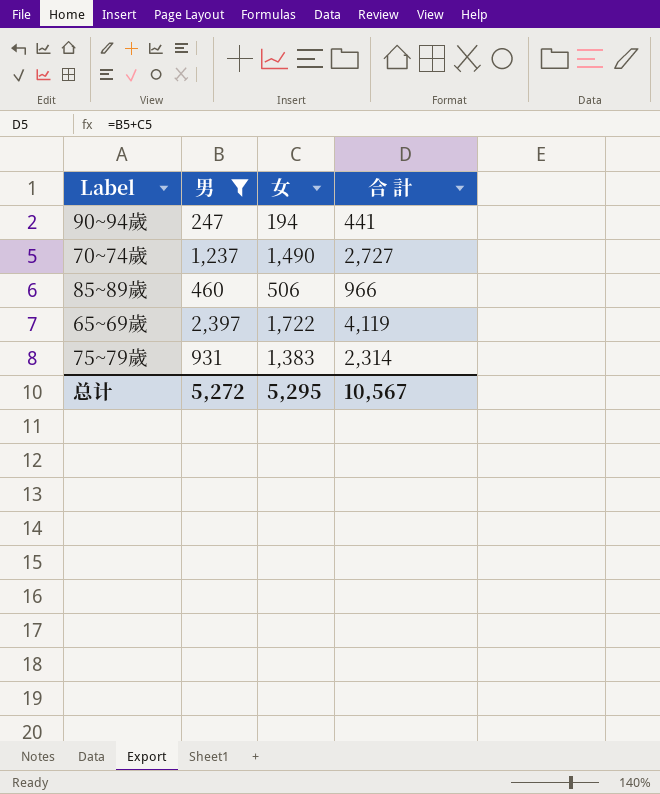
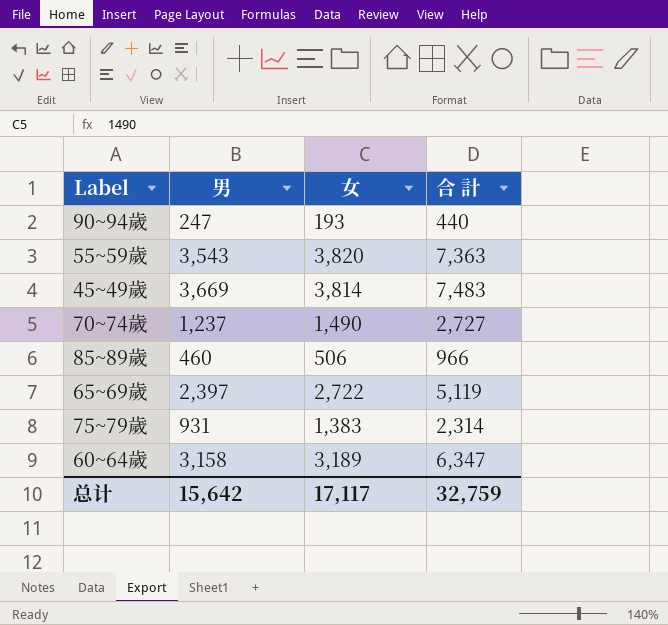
filter: 男 <= 2,397 -> none
90~94歲 | 女: 194 -> 193
90~94歲 | 合 計: 441 -> 440
65~69歲 | 女: 1,722 -> 2,722
65~69歲 | 合 計: 4,119 -> 5,119
总计 | 男: 5,272 -> 15,642
总计 | 女: 5,295 -> 17,117
总计 | 合 計: 10,567 -> 32,759

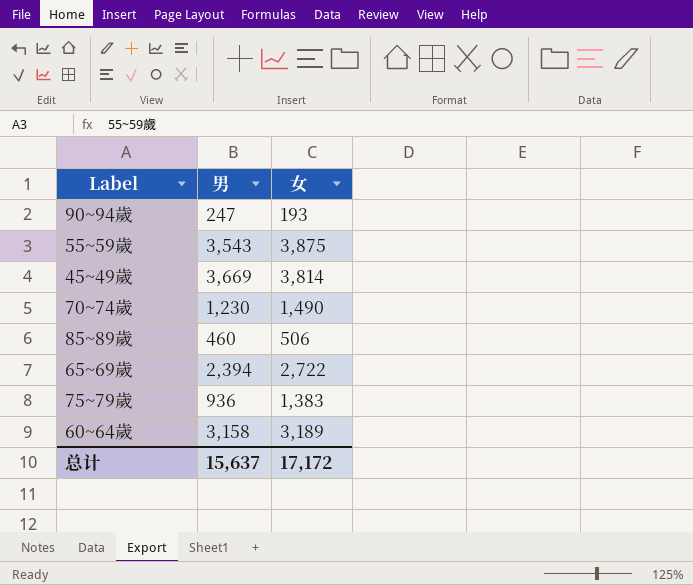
column 合 計 | formula: [男] + [女] -> none
55~59歲 | 女: 3,820 -> 3,875
70~74歲 | 男: 1,237 -> 1,230
65~69歲 | 男: 2,397 -> 2,394
75~79歲 | 男: 931 -> 936
总计 | 男: 15,642 -> 15,637
总计 | 女: 17,117 -> 17,172

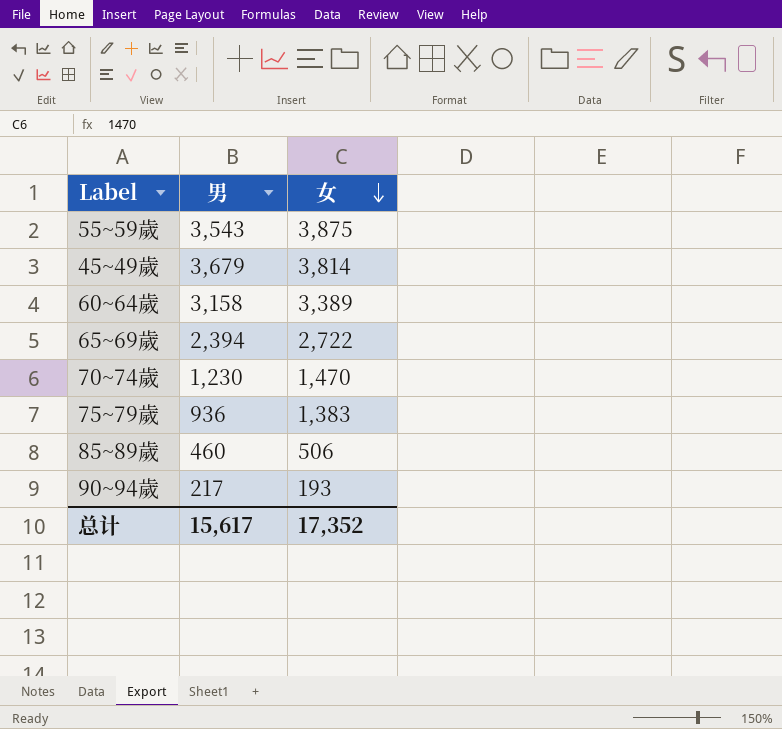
row order: none -> 女 descending
45~49歲 | 男: 3,669 -> 3,679
60~64歲 | 女: 3,189 -> 3,389
70~74歲 | 女: 1,490 -> 1,470
90~94歲 | 男: 247 -> 217
总计 | 男: 15,637 -> 15,617
总计 | 女: 17,172 -> 17,352

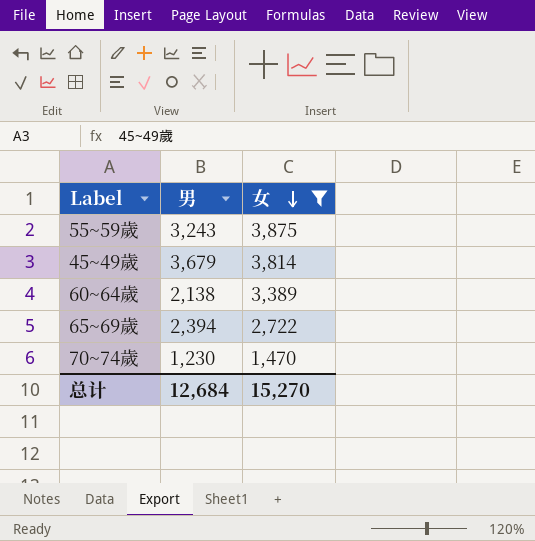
filter: none -> 女 >= 1,470
55~59歲 | 男: 3,543 -> 3,243
60~64歲 | 男: 3,158 -> 2,138
总计 | 男: 15,617 -> 12,684
总计 | 女: 17,352 -> 15,270

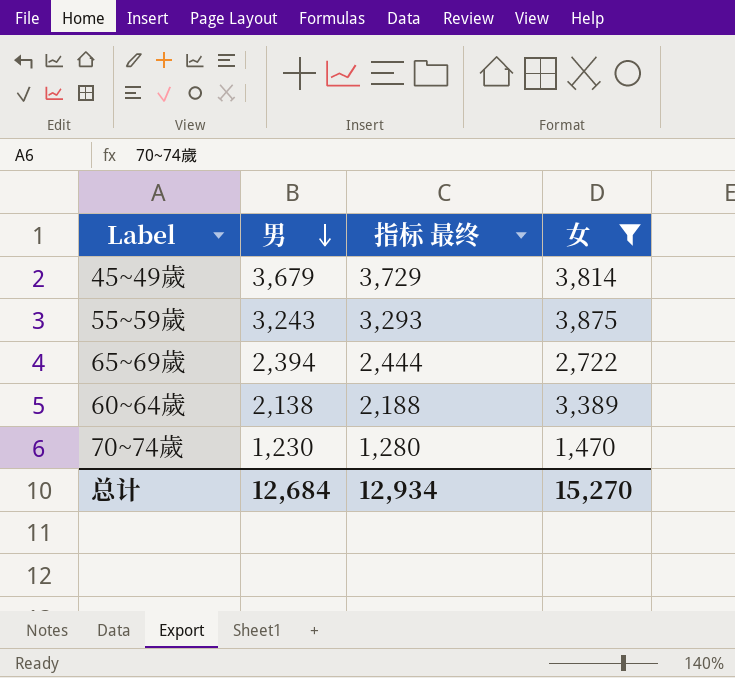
row order: 女 descending -> 男 descending
column 指标 最终 | formula: none -> [男] + 50

